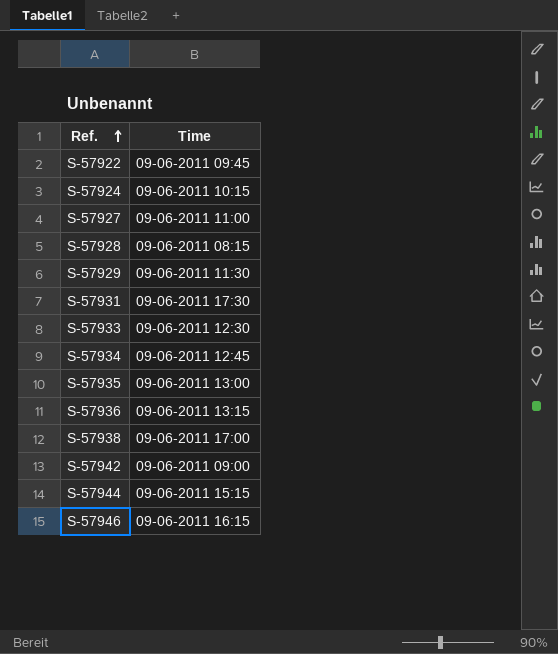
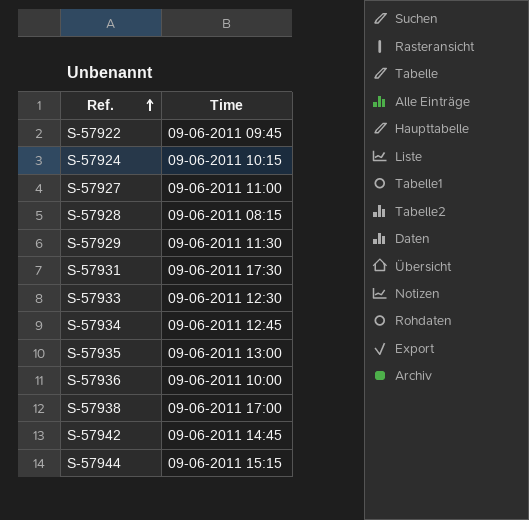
row S-57946: 09-06-2011 16:15 -> none
S-57936 | Time: 09-06-2011 13:15 -> 09-06-2011 10:00
S-57942 | Time: 09-06-2011 09:00 -> 09-06-2011 14:45

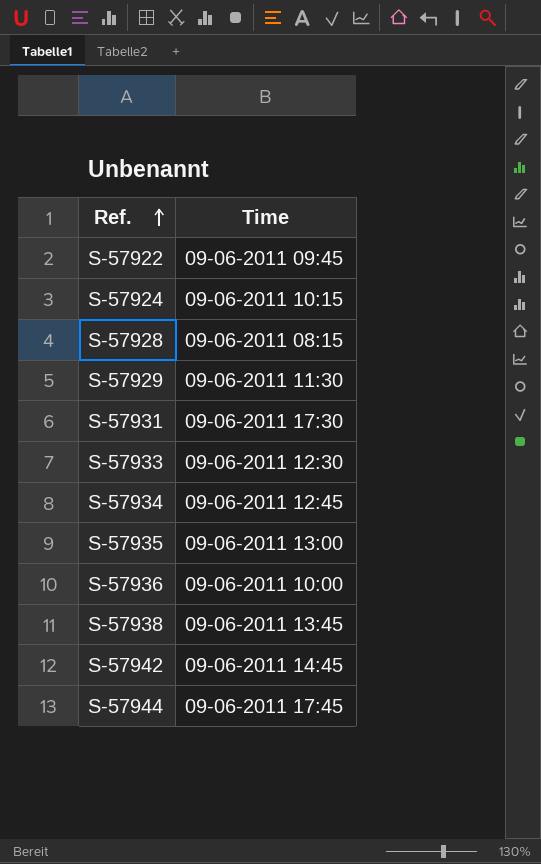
row S-57927: 09-06-2011 11:00 -> none
S-57938 | Time: 09-06-2011 17:00 -> 09-06-2011 13:45
S-57944 | Time: 09-06-2011 15:15 -> 09-06-2011 17:45

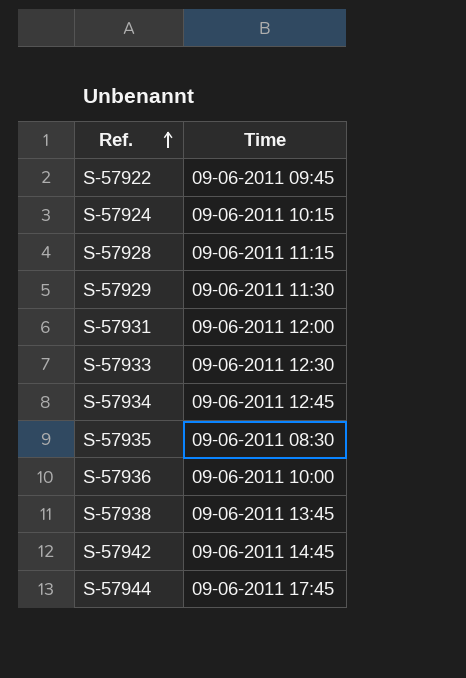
S-57928 | Time: 09-06-2011 08:15 -> 09-06-2011 11:15
S-57931 | Time: 09-06-2011 17:30 -> 09-06-2011 12:00
S-57935 | Time: 09-06-2011 13:00 -> 09-06-2011 08:30

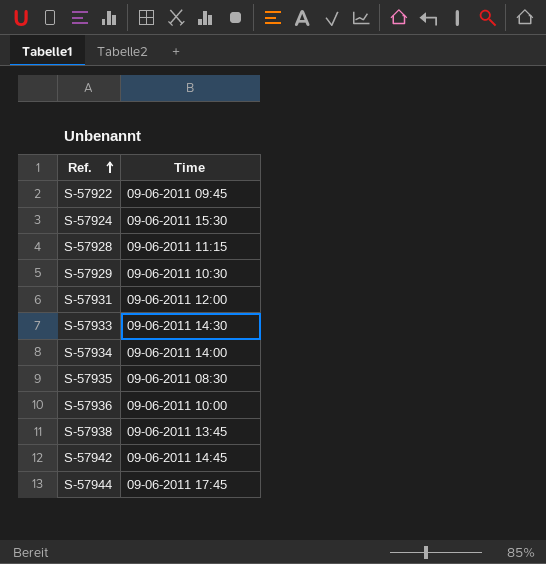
S-57924 | Time: 09-06-2011 10:15 -> 09-06-2011 15:30
S-57929 | Time: 09-06-2011 11:30 -> 09-06-2011 10:30
S-57933 | Time: 09-06-2011 12:30 -> 09-06-2011 14:30
S-57934 | Time: 09-06-2011 12:45 -> 09-06-2011 14:00

